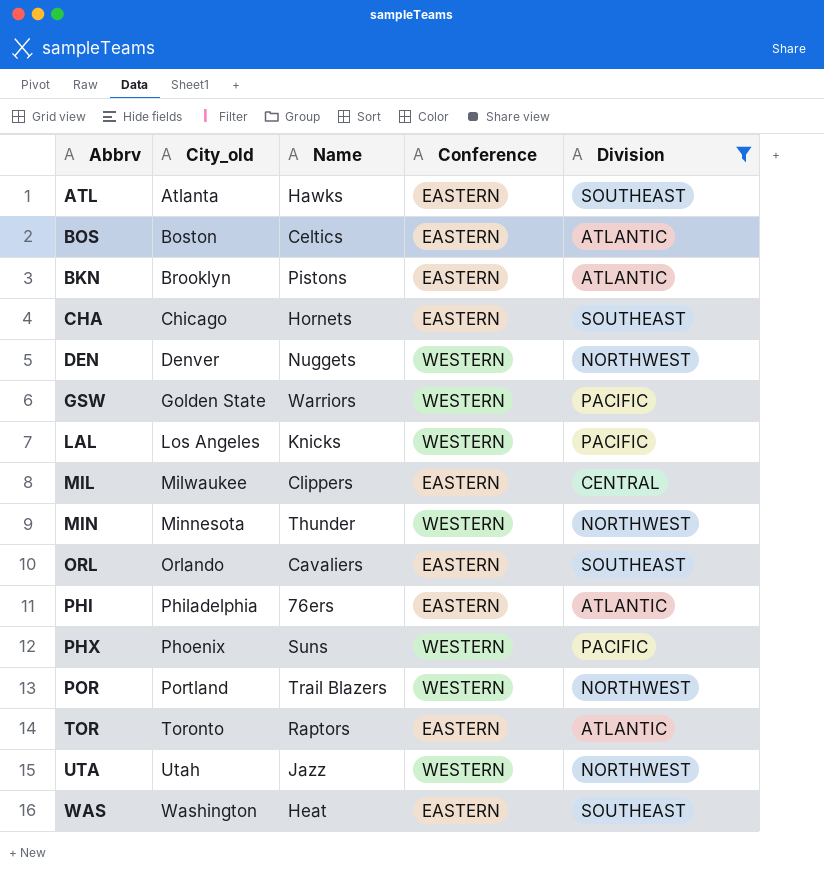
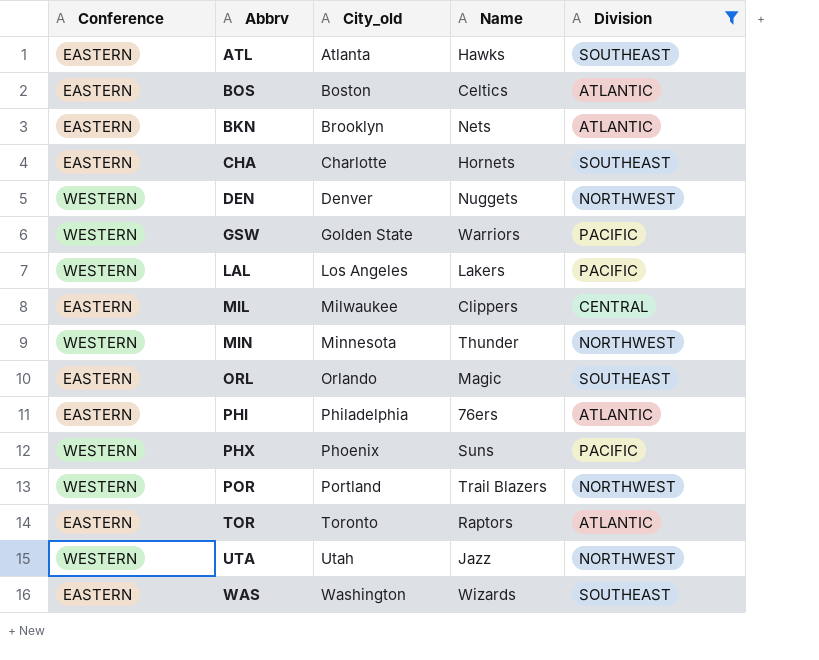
column Conference | position: 4 -> 1
BKN | Name: Pistons -> Nets
CHA | City_old: Chicago -> Charlotte
LAL | Name: Knicks -> Lakers
ORL | Name: Cavaliers -> Magic
WAS | Name: Heat -> Wizards

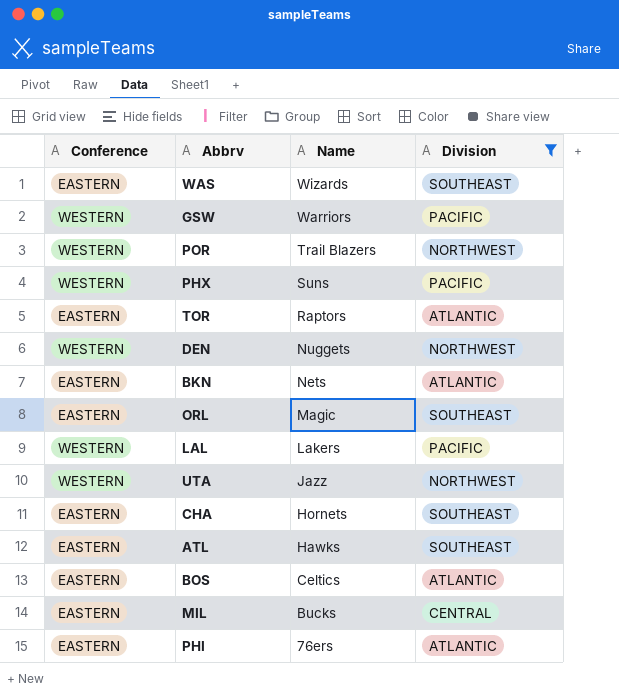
row order: City_old ascending -> Name descending
column City_old | position: 3 -> none
row MIN: WESTERN | Minnesota | Thunder | NORTHWEST -> none
MIL | Name: Clippers -> Bucks

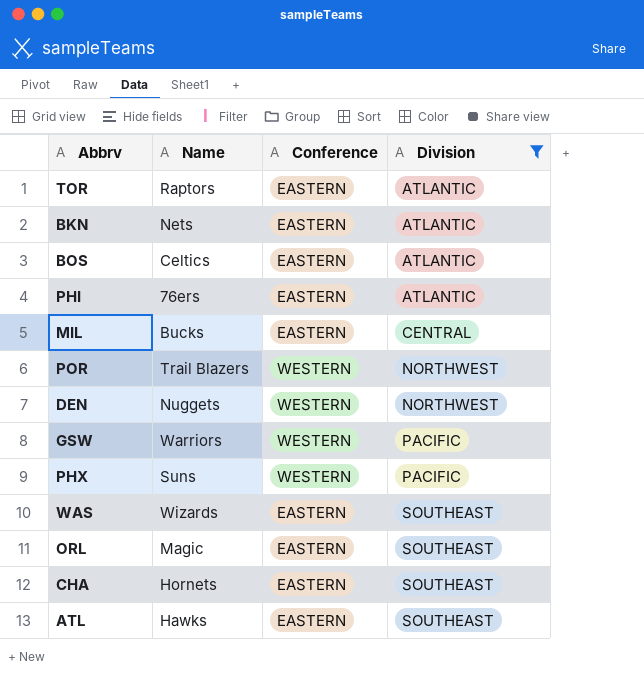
row order: Name descending -> Division ascending
column Conference | position: 1 -> 3
row LAL: WESTERN | Lakers | PACIFIC -> none
row UTA: WESTERN | Jazz | NORTHWEST -> none

